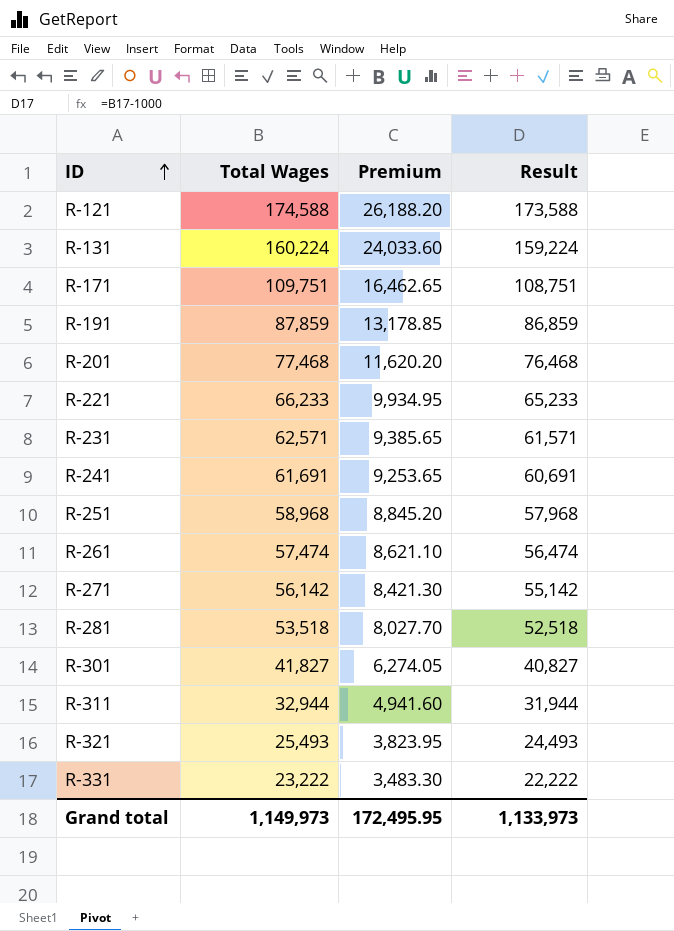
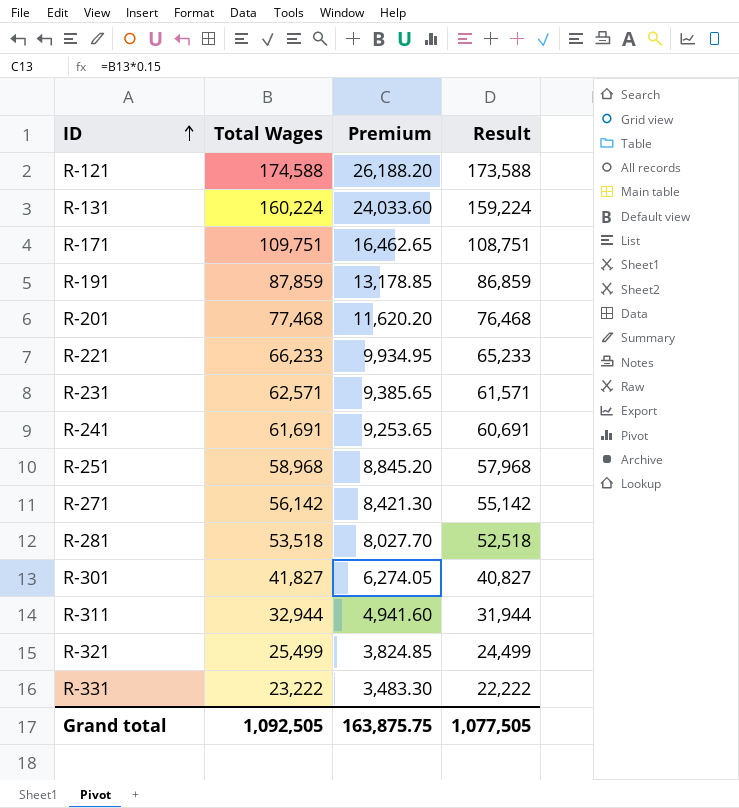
row R-261: 57,474 | 8,621.10 | 56,474 -> none
R-321 | Total Wages: 25,493 -> 25,499
R-321 | Premium: 3,823.95 -> 3,824.85
R-321 | Result: 24,493 -> 24,499
Grand total | Total Wages: 1,149,973 -> 1,092,505
Grand total | Premium: 172,495.95 -> 163,875.75
Grand total | Result: 1,133,973 -> 1,077,505

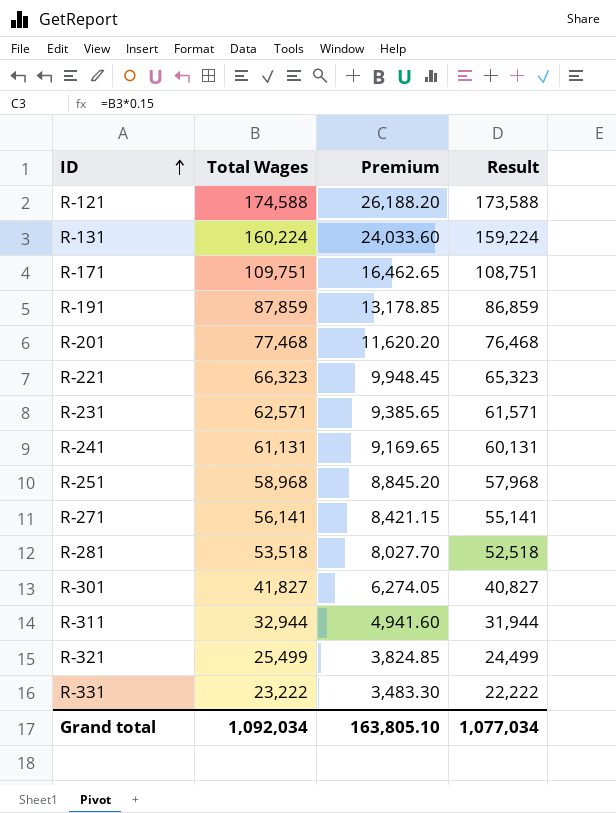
R-221 | Total Wages: 66,233 -> 66,323
R-221 | Premium: 9,934.95 -> 9,948.45
R-221 | Result: 65,233 -> 65,323
R-241 | Total Wages: 61,691 -> 61,131
R-241 | Premium: 9,253.65 -> 9,169.65
R-241 | Result: 60,691 -> 60,131
R-271 | Total Wages: 56,142 -> 56,141
R-271 | Premium: 8,421.30 -> 8,421.15
R-271 | Result: 55,142 -> 55,141
Grand total | Total Wages: 1,092,505 -> 1,092,034
Grand total | Premium: 163,875.75 -> 163,805.10
Grand total | Result: 1,077,505 -> 1,077,034

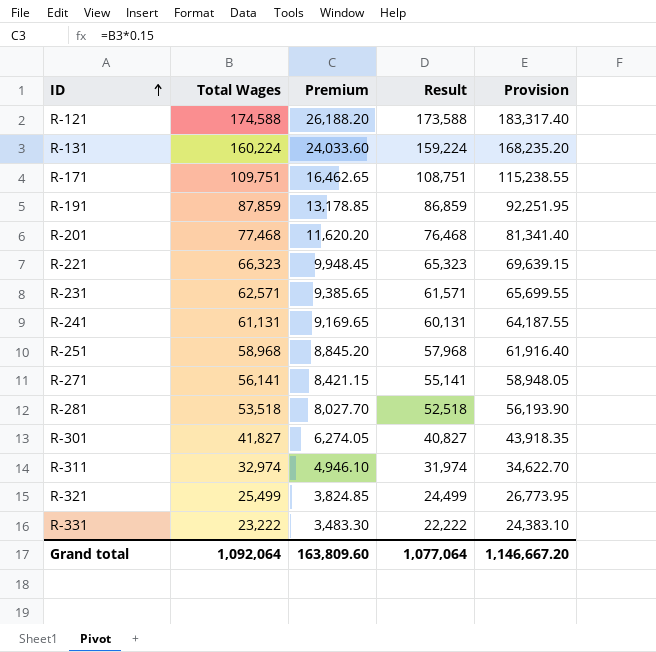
column Provision | formula: none -> [Total Wages] * 1.05
R-311 | Total Wages: 32,944 -> 32,974
R-311 | Premium: 4,941.60 -> 4,946.10
R-311 | Result: 31,944 -> 31,974
Grand total | Total Wages: 1,092,034 -> 1,092,064
Grand total | Premium: 163,805.10 -> 163,809.60
Grand total | Result: 1,077,034 -> 1,077,064

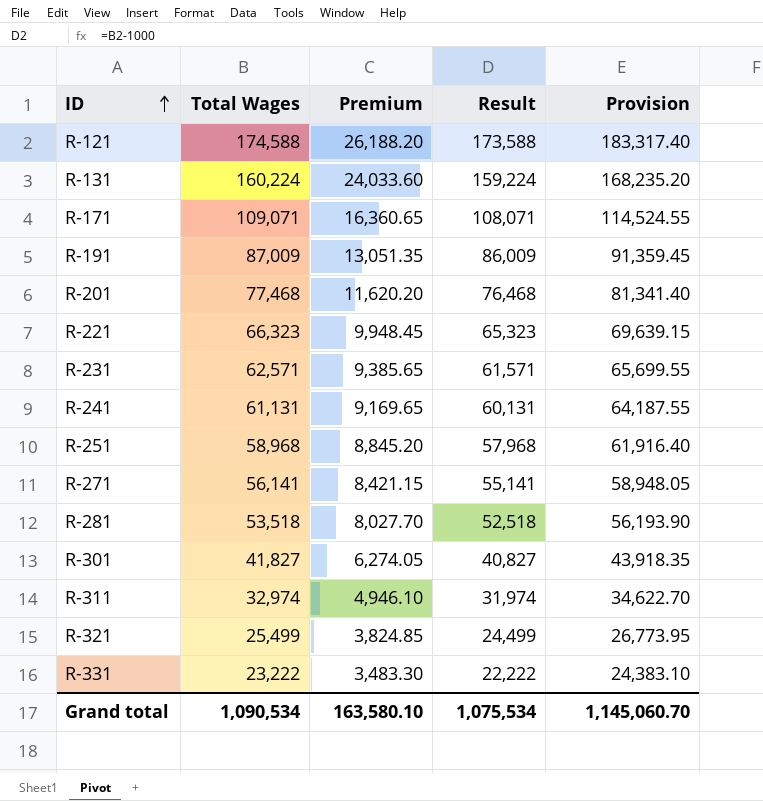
R-171 | Total Wages: 109,751 -> 109,071
R-171 | Premium: 16,462.65 -> 16,360.65
R-171 | Result: 108,751 -> 108,071
R-171 | Provision: 115,238.55 -> 114,524.55
R-191 | Total Wages: 87,859 -> 87,009
R-191 | Premium: 13,178.85 -> 13,051.35
R-191 | Result: 86,859 -> 86,009
R-191 | Provision: 92,251.95 -> 91,359.45
Grand total | Total Wages: 1,092,064 -> 1,090,534
Grand total | Premium: 163,809.60 -> 163,580.10
Grand total | Result: 1,077,064 -> 1,075,534
Grand total | Provision: 1,146,667.20 -> 1,145,060.70

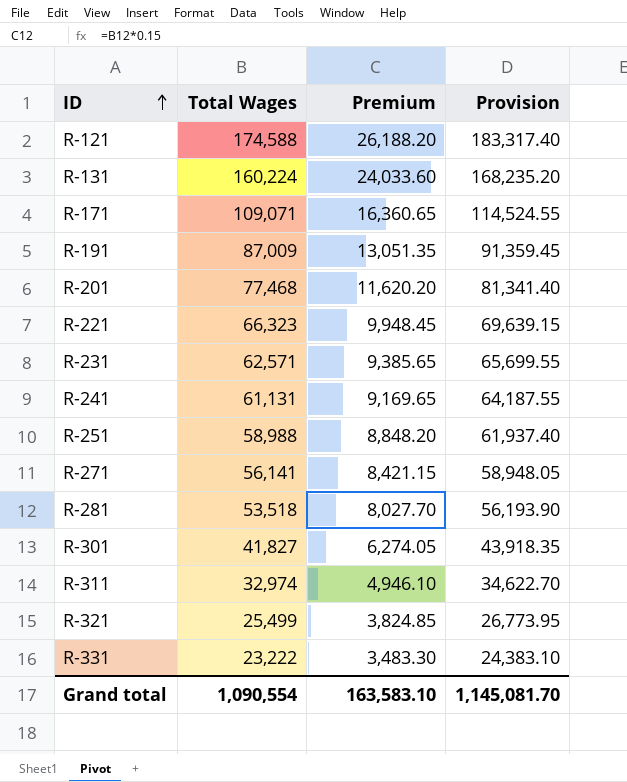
column Result | formula: [Total Wages] - 1000 -> none
R-251 | Total Wages: 58,968 -> 58,988
R-251 | Premium: 8,845.20 -> 8,848.20
R-251 | Provision: 61,916.40 -> 61,937.40
Grand total | Total Wages: 1,090,534 -> 1,090,554
Grand total | Premium: 163,580.10 -> 163,583.10
Grand total | Provision: 1,145,060.70 -> 1,145,081.70

